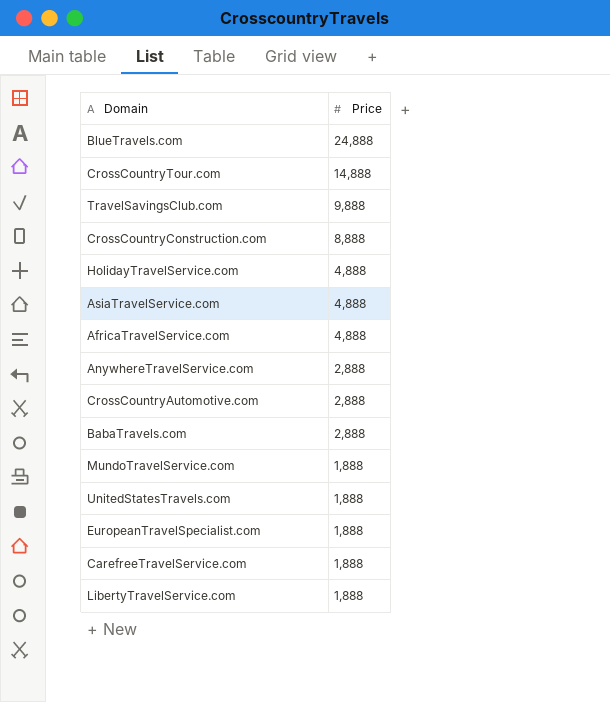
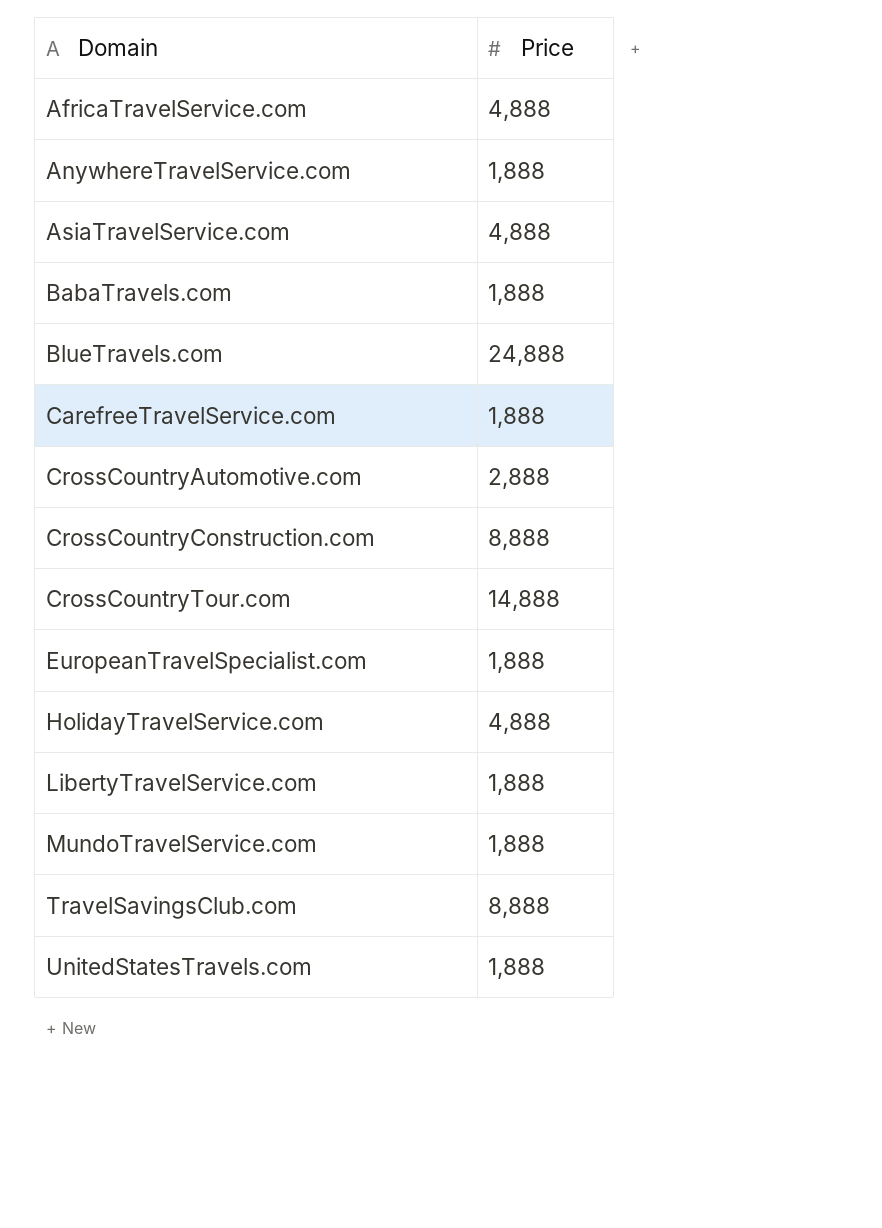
row order: Price descending -> Domain ascending
AnywhereTravelService.com | Price: 2,888 -> 1,888
BabaTravels.com | Price: 2,888 -> 1,888
TravelSavingsClub.com | Price: 9,888 -> 8,888

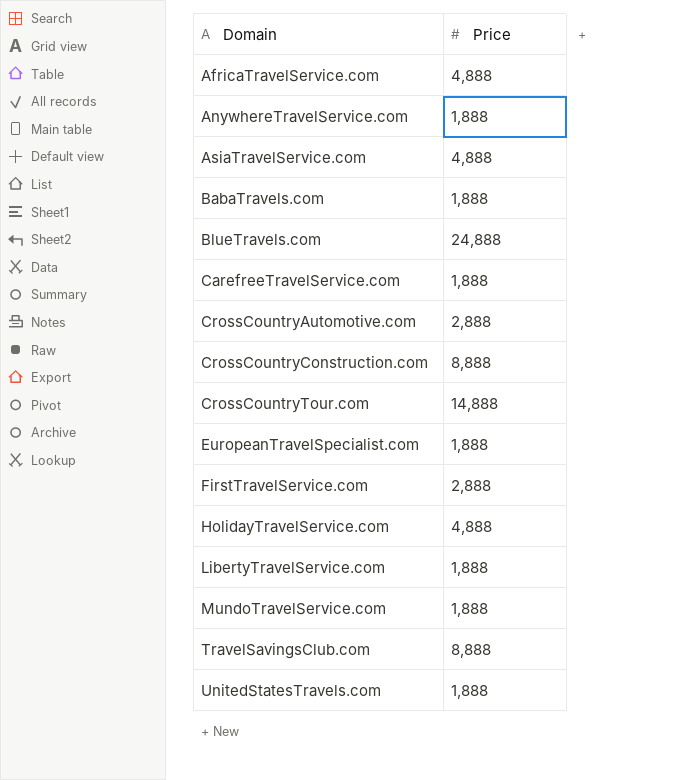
row FirstTravelService.com: none -> 2,888

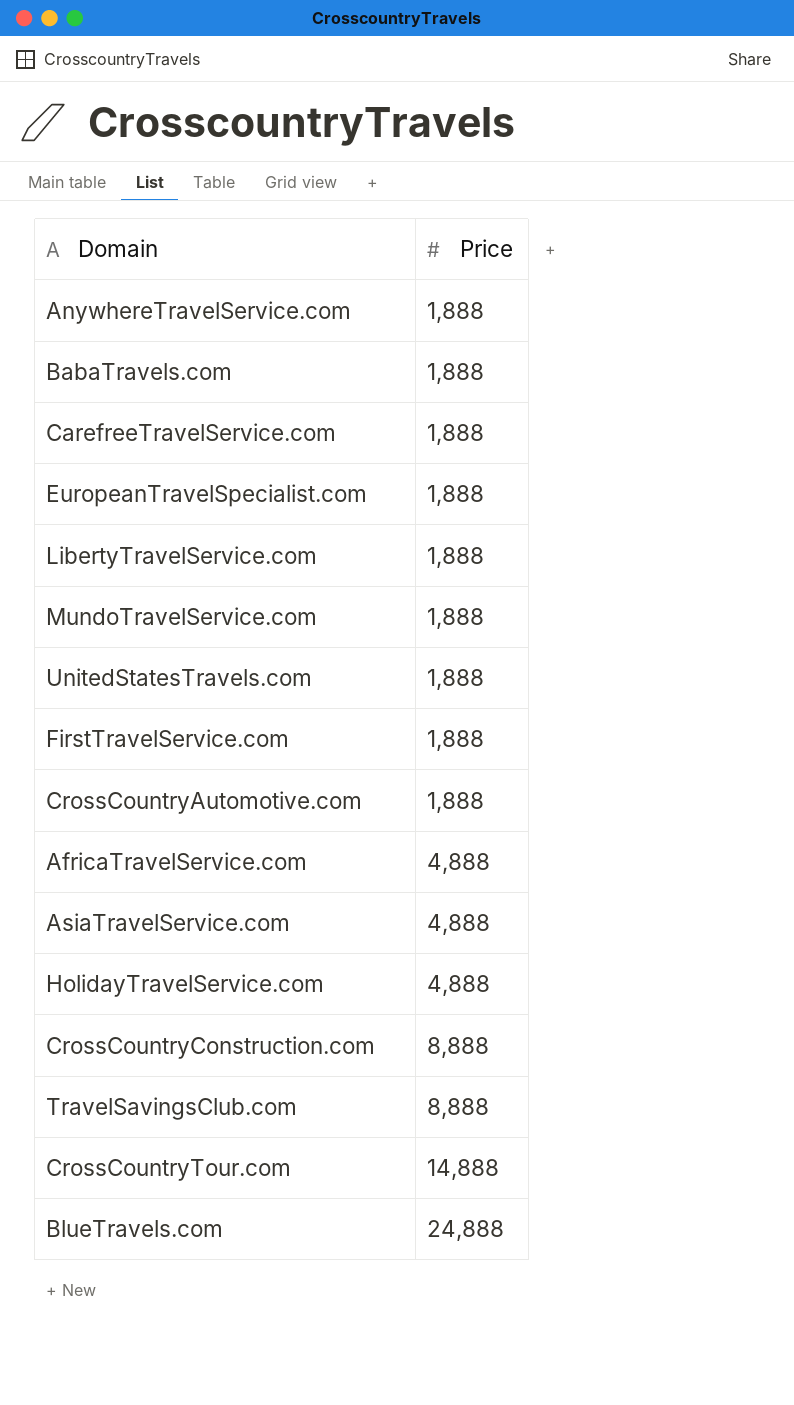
row order: Domain ascending -> Price ascending
FirstTravelService.com | Price: 2,888 -> 1,888
CrossCountryAutomotive.com | Price: 2,888 -> 1,888

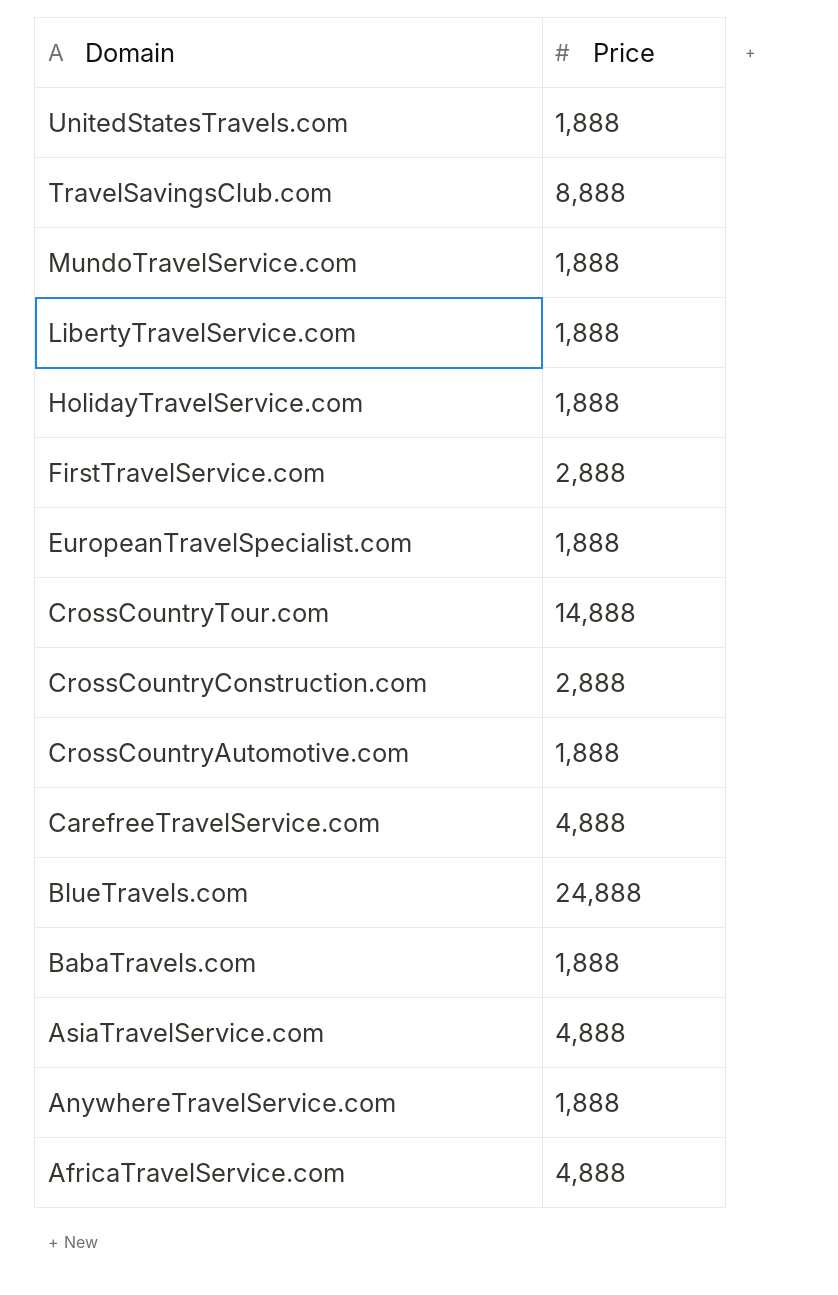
row order: Price ascending -> Domain descending
HolidayTravelService.com | Price: 4,888 -> 1,888
FirstTravelService.com | Price: 1,888 -> 2,888
CrossCountryConstruction.com | Price: 8,888 -> 2,888
CarefreeTravelService.com | Price: 1,888 -> 4,888

